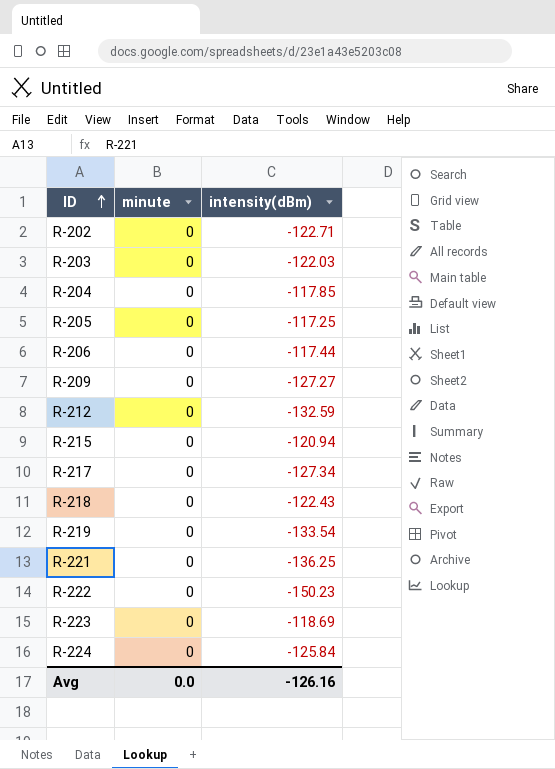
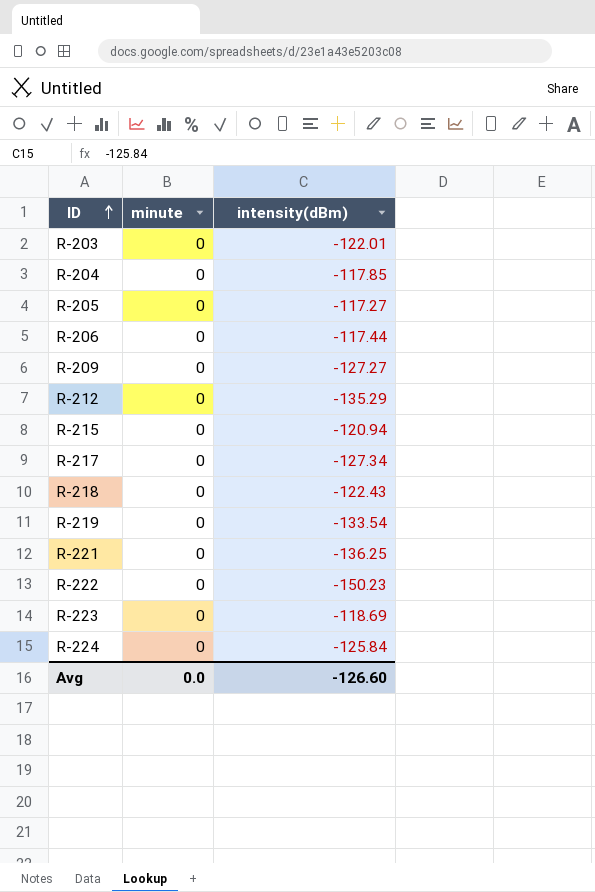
row R-202: 0 | -122.71 -> none
R-203 | intensity(dBm): -122.03 -> -122.01
R-205 | intensity(dBm): -117.25 -> -117.27
R-212 | intensity(dBm): -132.59 -> -135.29
Avg | intensity(dBm): -126.16 -> -126.60

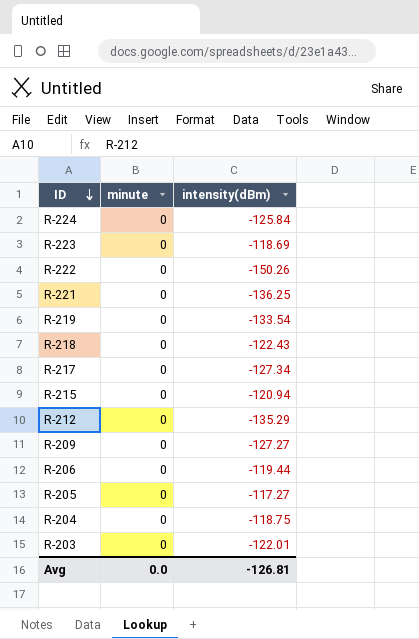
row order: ID ascending -> ID descending
R-222 | intensity(dBm): -150.23 -> -150.26
R-206 | intensity(dBm): -117.44 -> -119.44
R-204 | intensity(dBm): -117.85 -> -118.75
Avg | intensity(dBm): -126.60 -> -126.81

